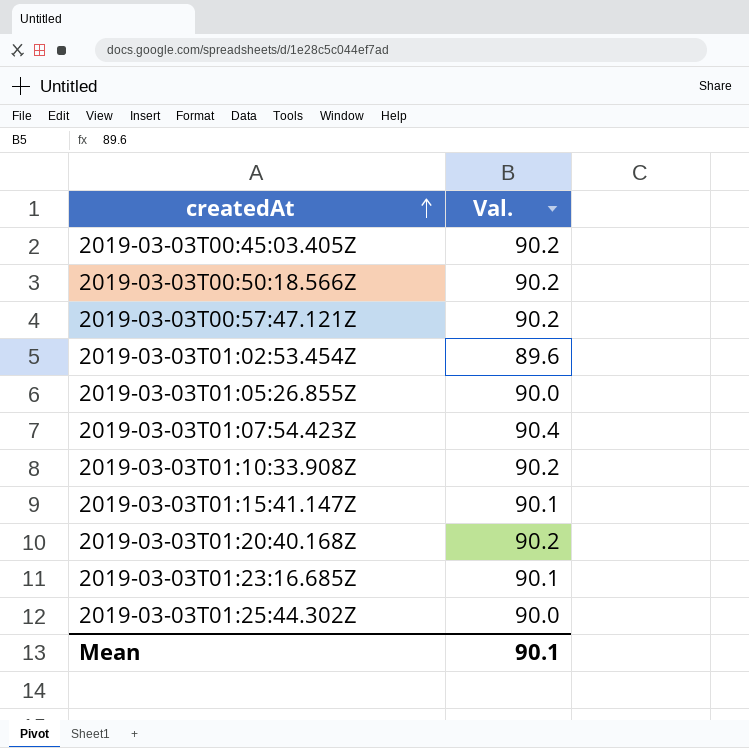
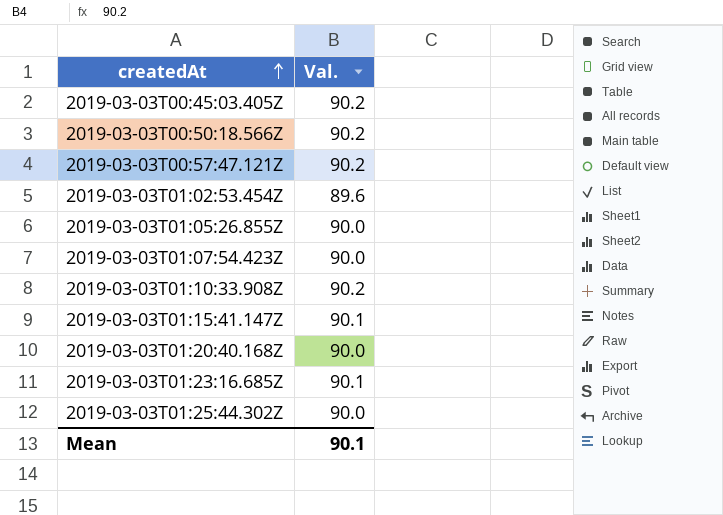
2019-03-03T01:07:54.423Z | Val.: 90.4 -> 90.0
2019-03-03T01:20:40.168Z | Val.: 90.2 -> 90.0

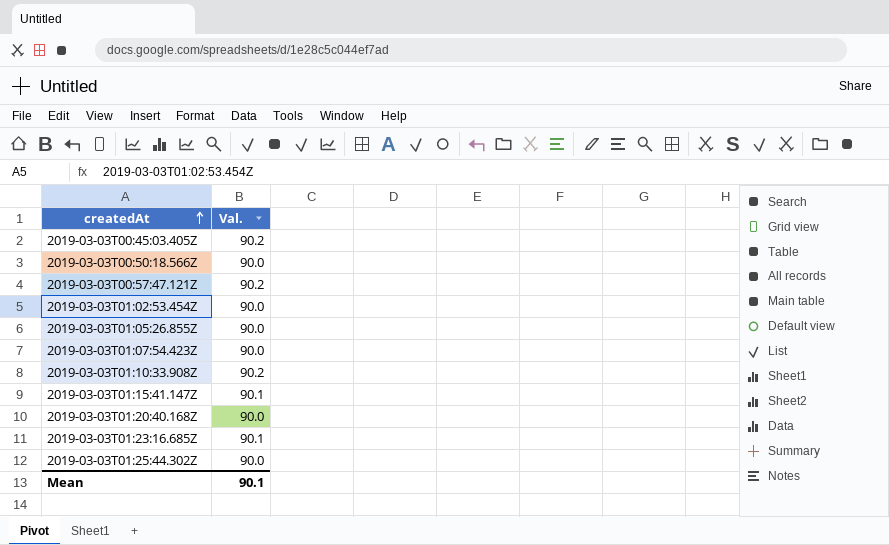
2019-03-03T00:50:18.566Z | Val.: 90.2 -> 90.0
2019-03-03T01:02:53.454Z | Val.: 89.6 -> 90.0

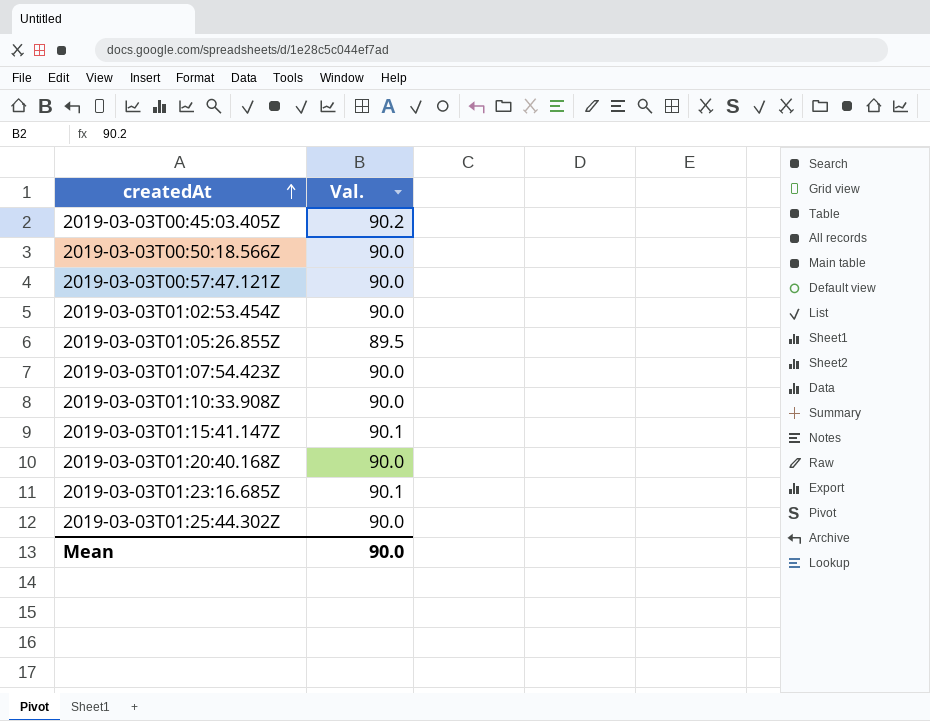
2019-03-03T00:57:47.121Z | Val.: 90.2 -> 90.0
2019-03-03T01:05:26.855Z | Val.: 90.0 -> 89.5
2019-03-03T01:10:33.908Z | Val.: 90.2 -> 90.0
Mean | Val.: 90.1 -> 90.0

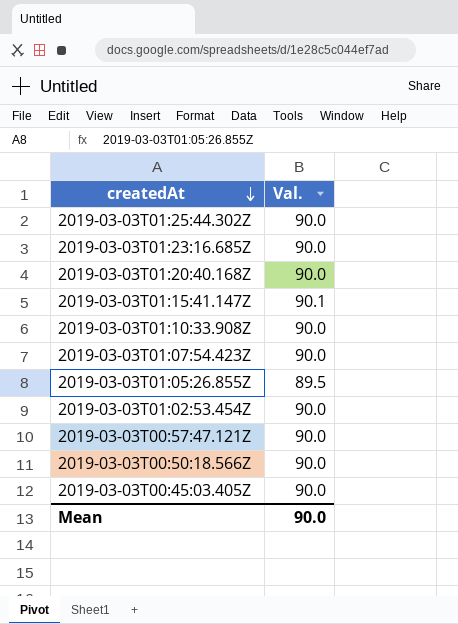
row order: createdAt ascending -> createdAt descending
2019-03-03T01:23:16.685Z | Val.: 90.1 -> 90.0
2019-03-03T00:45:03.405Z | Val.: 90.2 -> 90.0

